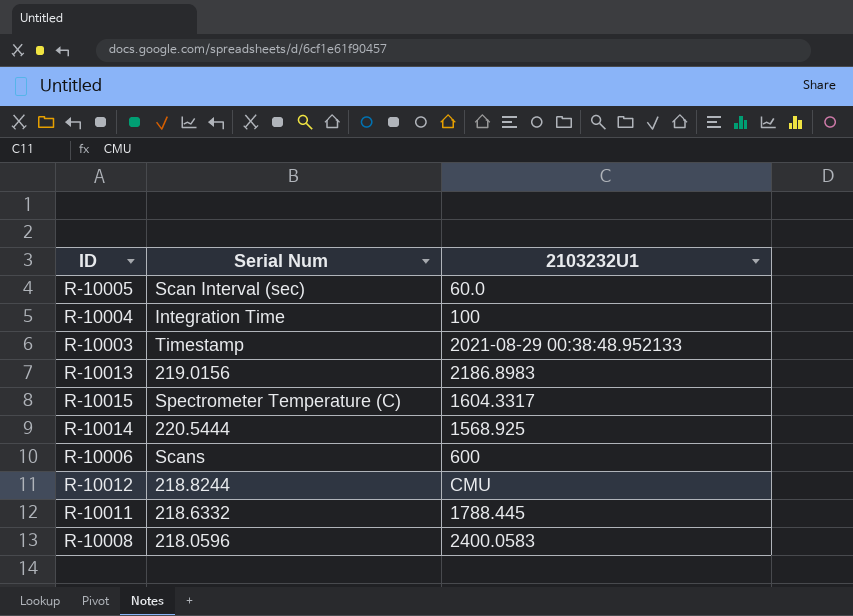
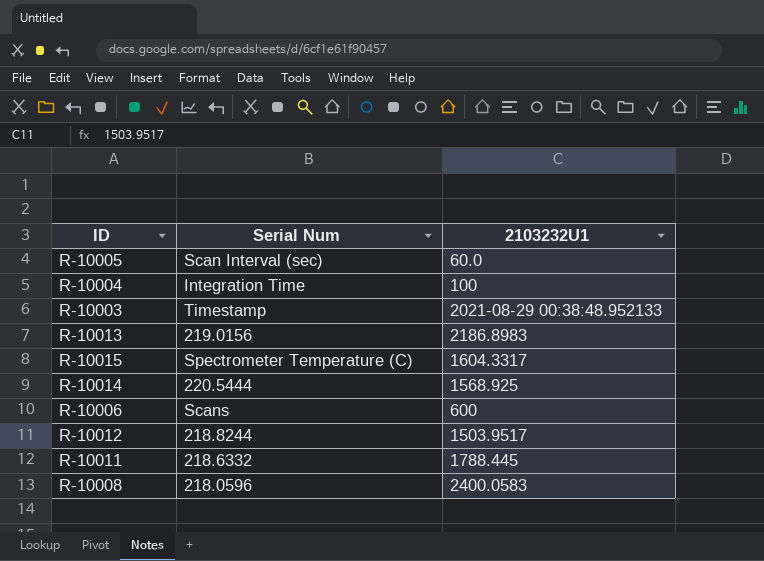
R-10012 | 2103232U1: CMU -> 1503.9517

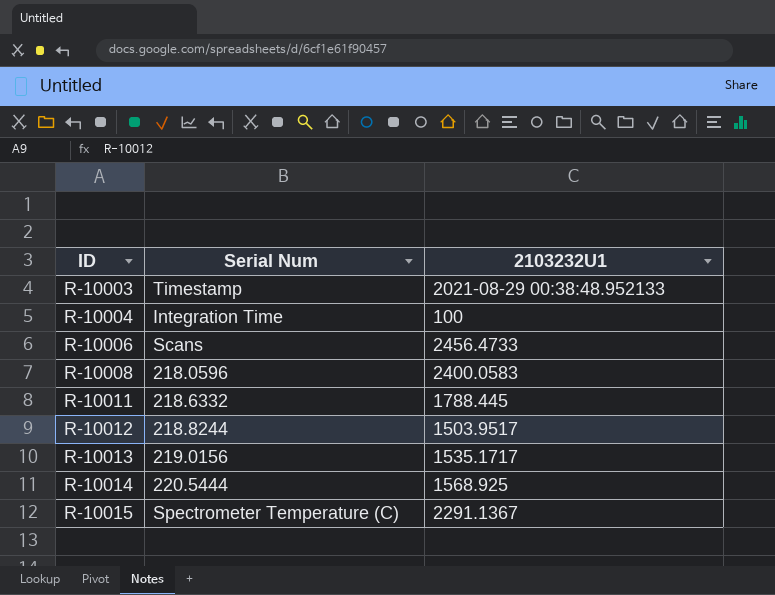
row order: none -> ID ascending
row R-10005: Scan Interval (sec) | 60.0 -> none
R-10006 | 2103232U1: 600 -> 2456.4733
R-10013 | 2103232U1: 2186.8983 -> 1535.1717
R-10015 | 2103232U1: 1604.3317 -> 2291.1367

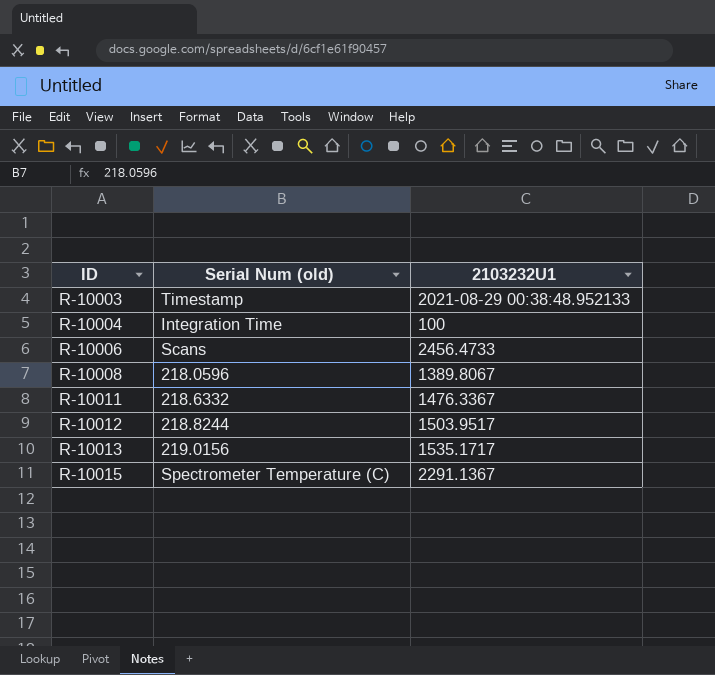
column name: Serial Num -> Serial Num (old)
row R-10014: 220.5444 | 1568.925 -> none
R-10008 | 2103232U1: 2400.0583 -> 1389.8067
R-10011 | 2103232U1: 1788.445 -> 1476.3367

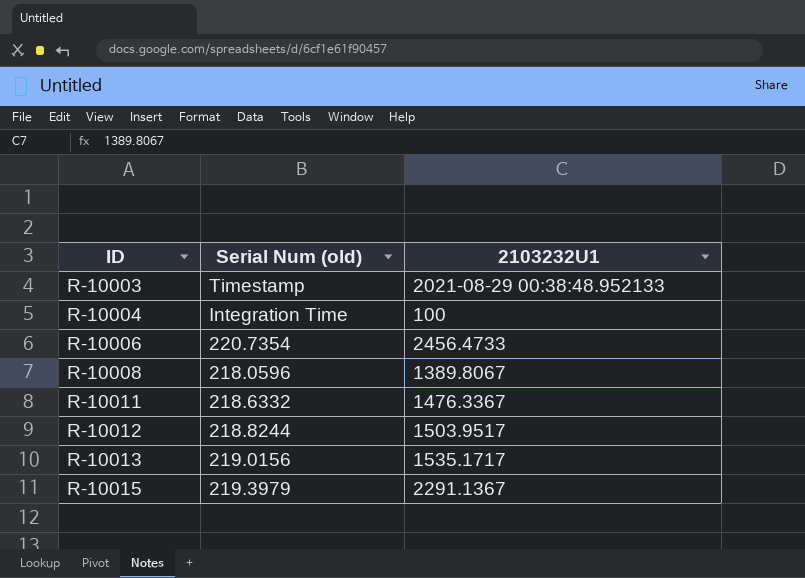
R-10006 | Serial Num (old): Scans -> 220.7354
R-10015 | Serial Num (old): Spectrometer Temperature (C) -> 219.3979

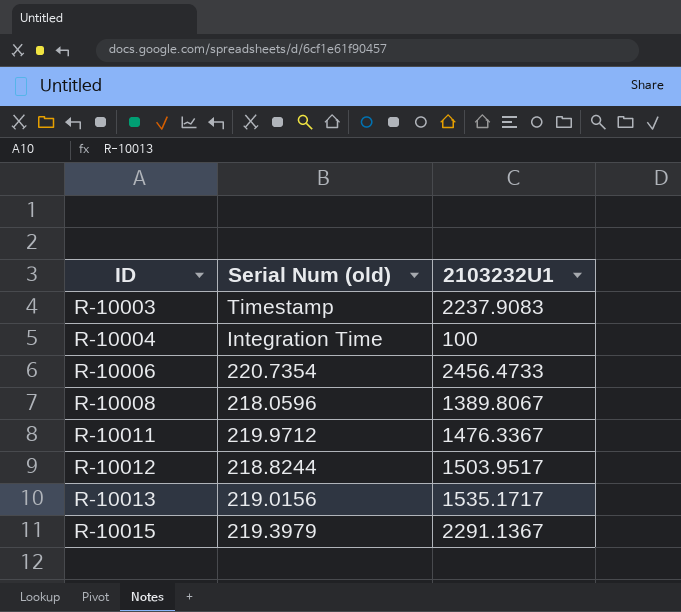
R-10003 | 2103232U1: 2021-08-29 00:38:48.952133 -> 2237.9083
R-10011 | Serial Num (old): 218.6332 -> 219.9712

